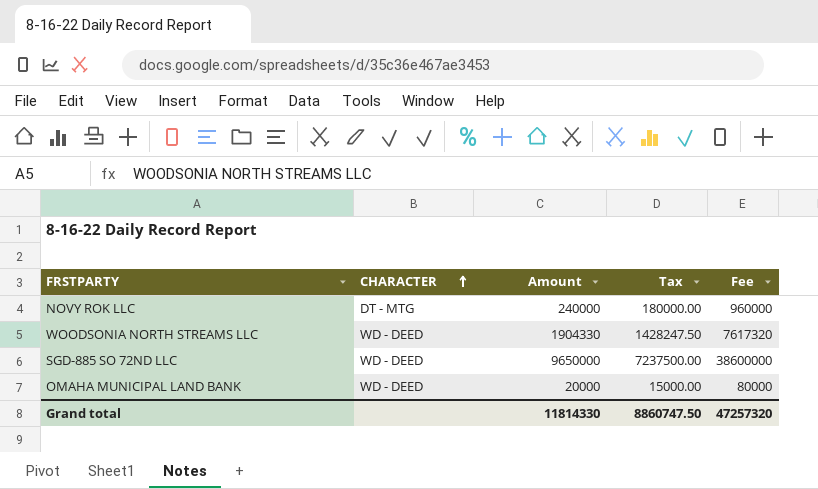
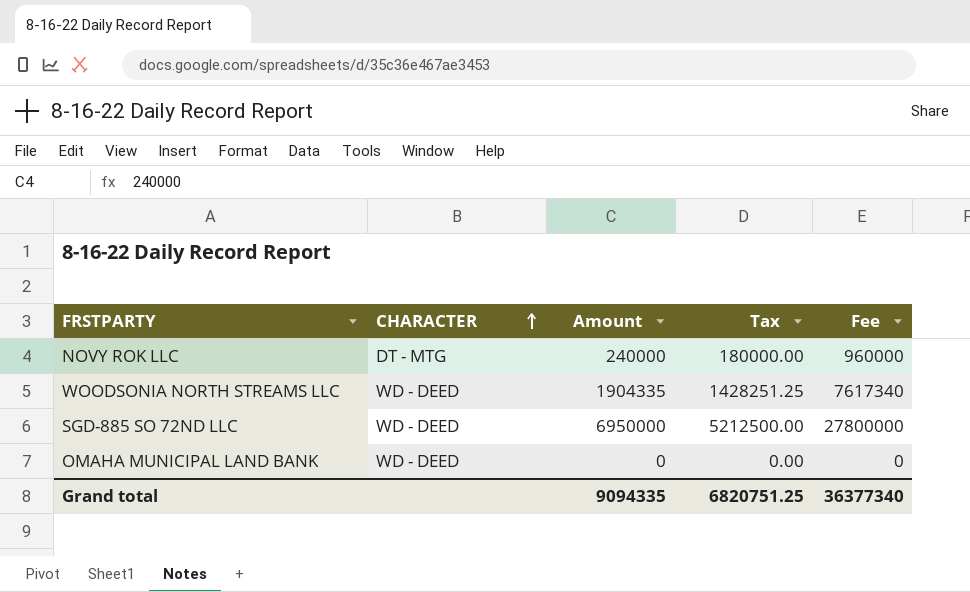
WOODSONIA NORTH STREAMS LLC | Amount: 1904330 -> 1904335
WOODSONIA NORTH STREAMS LLC | Tax: 1428247.50 -> 1428251.25
WOODSONIA NORTH STREAMS LLC | Fee: 7617320 -> 7617340
SGD-885 SO 72ND LLC | Amount: 9650000 -> 6950000
SGD-885 SO 72ND LLC | Tax: 7237500.00 -> 5212500.00
SGD-885 SO 72ND LLC | Fee: 38600000 -> 27800000
OMAHA MUNICIPAL LAND BANK | Amount: 20000 -> 0
OMAHA MUNICIPAL LAND BANK | Tax: 15000.00 -> 0.00
OMAHA MUNICIPAL LAND BANK | Fee: 80000 -> 0
Grand total | Amount: 11814330 -> 9094335
Grand total | Tax: 8860747.50 -> 6820751.25
Grand total | Fee: 47257320 -> 36377340

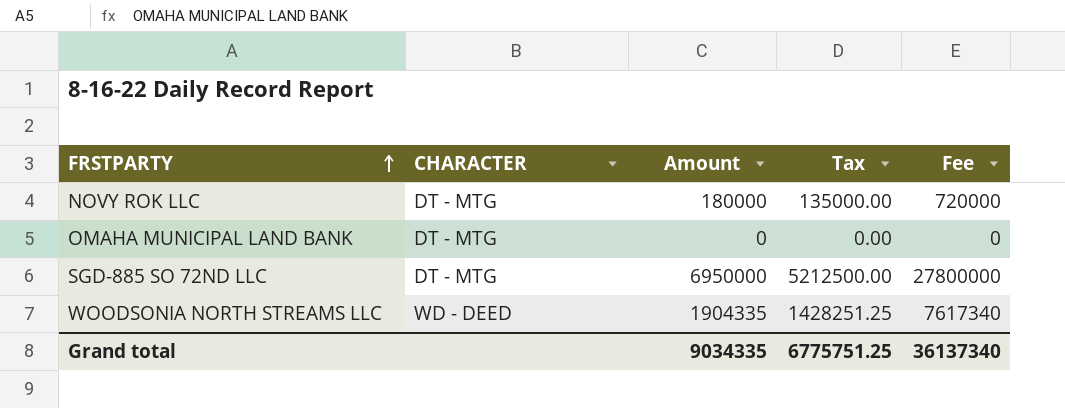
row order: CHARACTER ascending -> FRSTPARTY ascending
NOVY ROK LLC | Amount: 240000 -> 180000
NOVY ROK LLC | Tax: 180000.00 -> 135000.00
NOVY ROK LLC | Fee: 960000 -> 720000
OMAHA MUNICIPAL LAND BANK | CHARACTER: WD - DEED -> DT - MTG
SGD-885 SO 72ND LLC | CHARACTER: WD - DEED -> DT - MTG
Grand total | Amount: 9094335 -> 9034335
Grand total | Tax: 6820751.25 -> 6775751.25
Grand total | Fee: 36377340 -> 36137340

